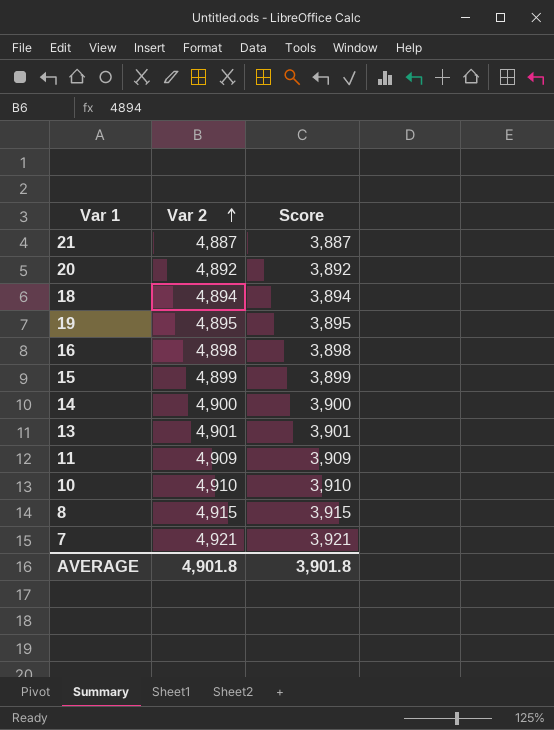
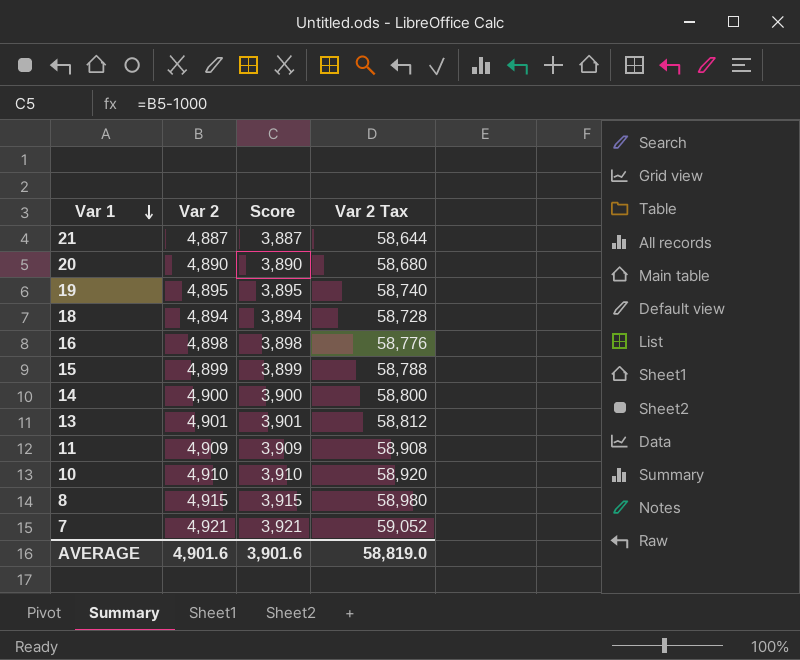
row order: Var 2 ascending -> Var 1 descending
column Var 2 Tax | formula: none -> [Var 2] * 12
20 | Var 2: 4,892 -> 4,890
20 | Score: 3,892 -> 3,890
AVERAGE | Var 2: 4,901.8 -> 4,901.6
AVERAGE | Score: 3,901.8 -> 3,901.6

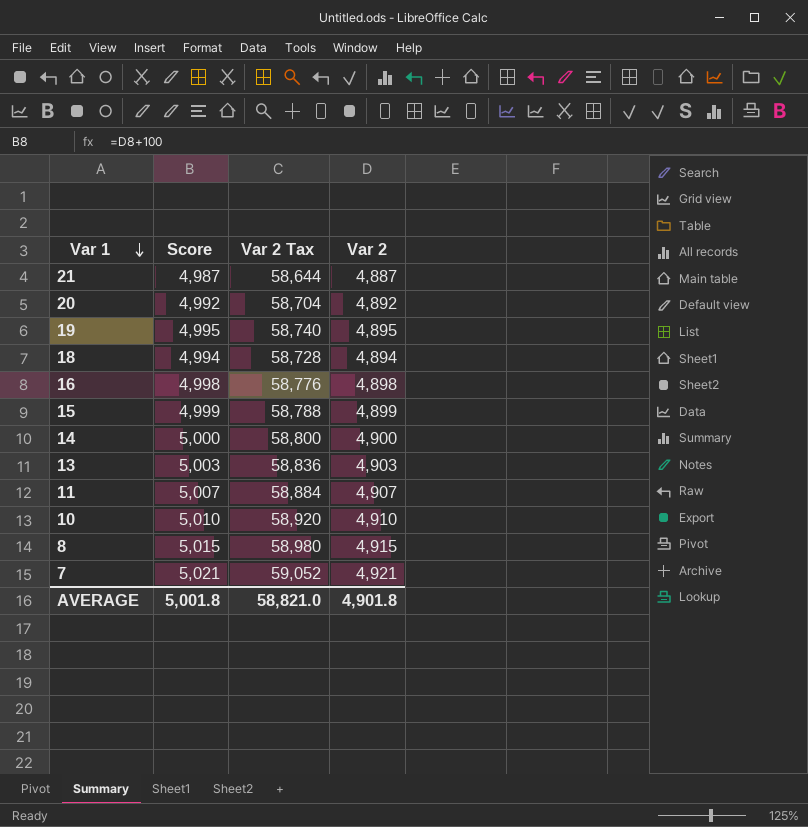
column Score | formula: [Var 2] - 1000 -> [Var 2] + 100
column Var 2 | position: 2 -> 4
20 | Var 2 Tax: 58,680 -> 58,704
20 | Var 2: 4,890 -> 4,892
13 | Var 2 Tax: 58,812 -> 58,836
13 | Var 2: 4,901 -> 4,903
11 | Var 2 Tax: 58,908 -> 58,884
11 | Var 2: 4,909 -> 4,907
AVERAGE | Score: 3,901.6 -> 5,001.8
AVERAGE | Var 2 Tax: 58,819.0 -> 58,821.0
AVERAGE | Var 2: 4,901.6 -> 4,901.8

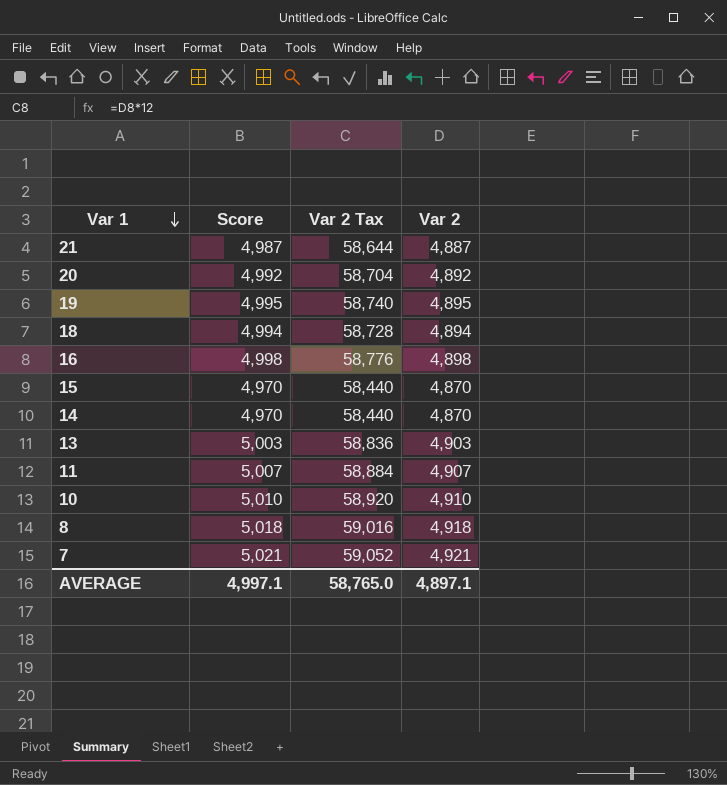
15 | Score: 4,999 -> 4,970
15 | Var 2 Tax: 58,788 -> 58,440
15 | Var 2: 4,899 -> 4,870
14 | Score: 5,000 -> 4,970
14 | Var 2 Tax: 58,800 -> 58,440
14 | Var 2: 4,900 -> 4,870
8 | Score: 5,015 -> 5,018
8 | Var 2 Tax: 58,980 -> 59,016
8 | Var 2: 4,915 -> 4,918
AVERAGE | Score: 5,001.8 -> 4,997.1
AVERAGE | Var 2 Tax: 58,821.0 -> 58,765.0
AVERAGE | Var 2: 4,901.8 -> 4,897.1

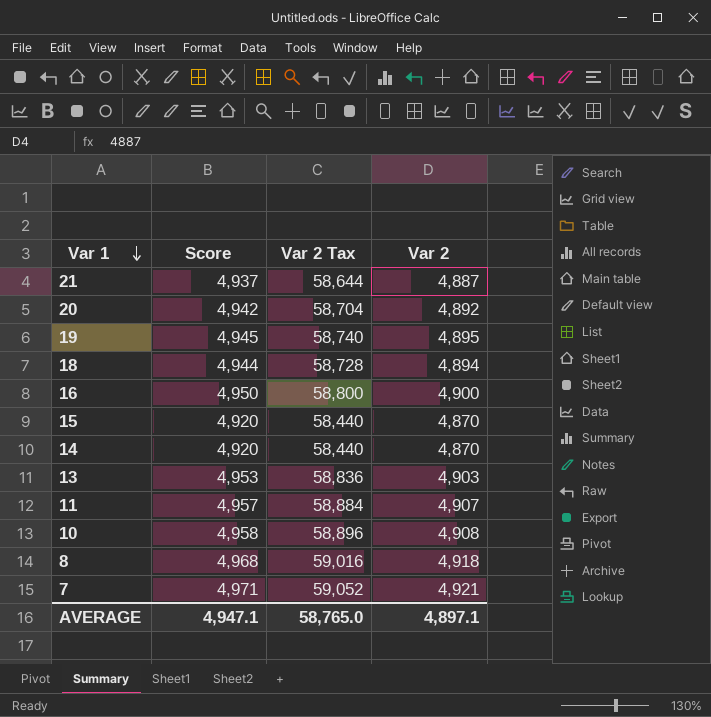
column Score | formula: [Var 2] + 100 -> [Var 2] + 50
16 | Var 2 Tax: 58,776 -> 58,800
16 | Var 2: 4,898 -> 4,900
10 | Var 2 Tax: 58,920 -> 58,896
10 | Var 2: 4,910 -> 4,908
AVERAGE | Score: 4,997.1 -> 4,947.1

